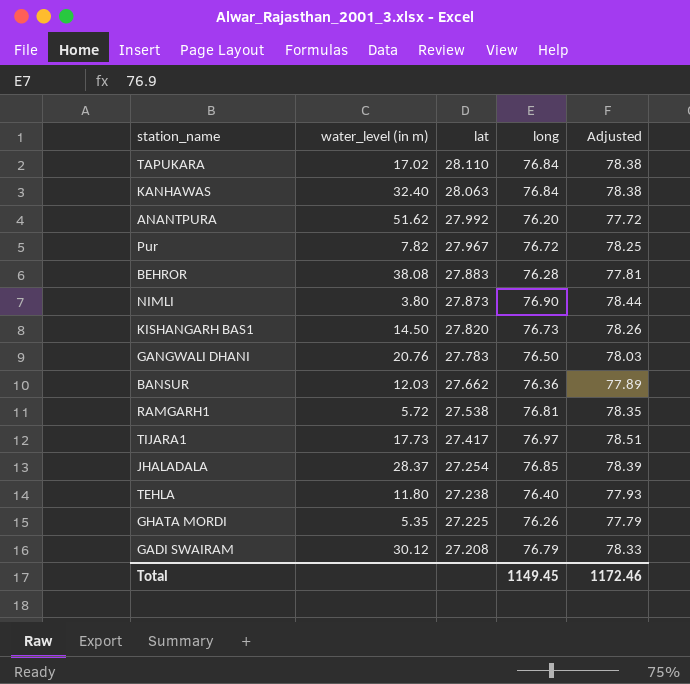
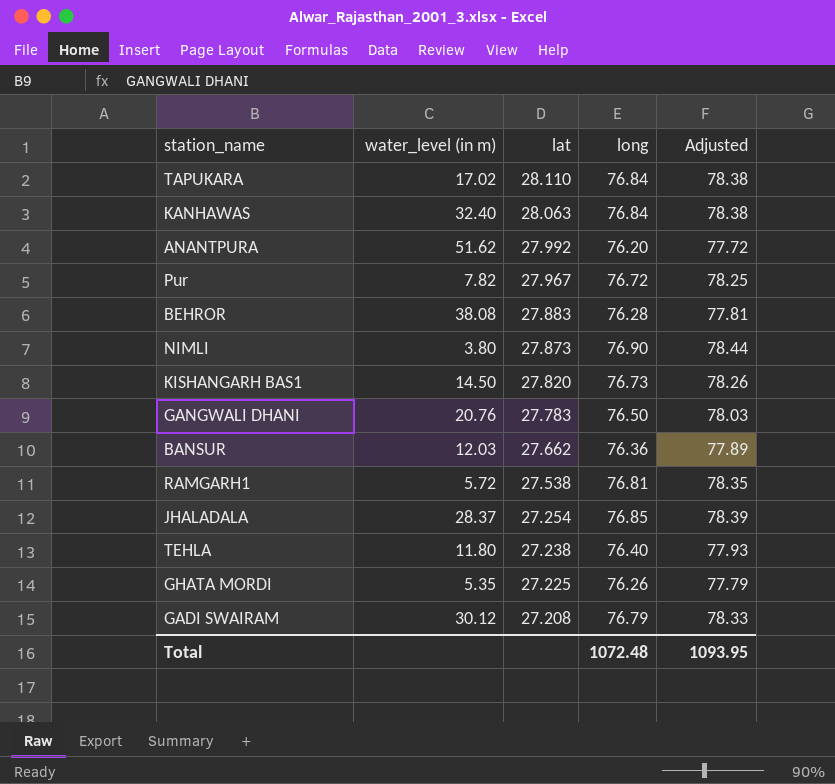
row TIJARA1: 17.73 | 27.417 | 76.97 | 78.51 -> none
Total | long: 1149.45 -> 1072.48
Total | Adjusted: 1172.46 -> 1093.95

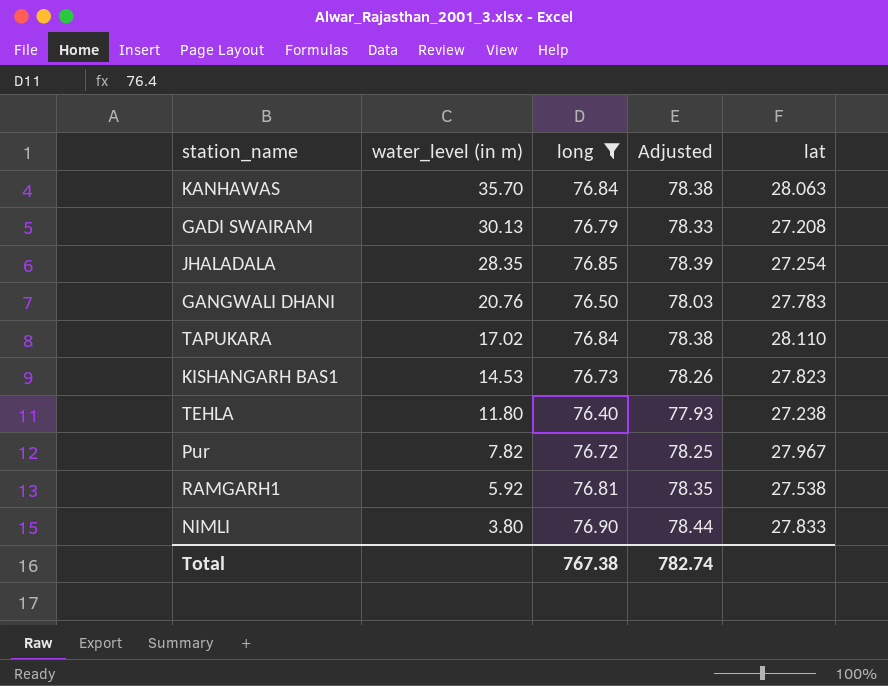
filter: none -> long >= 76.40
row order: lat descending -> water_level (in m) descending
column lat | position: 3 -> 5
KANHAWAS | water_level (in m): 32.40 -> 35.70
GADI SWAIRAM | water_level (in m): 30.12 -> 30.13
JHALADALA | water_level (in m): 28.37 -> 28.35
KISHANGARH BAS1 | water_level (in m): 14.50 -> 14.53
KISHANGARH BAS1 | lat: 27.820 -> 27.823
RAMGARH1 | water_level (in m): 5.72 -> 5.92
NIMLI | lat: 27.873 -> 27.833
Total | long: 1072.48 -> 767.38
Total | Adjusted: 1093.95 -> 782.74

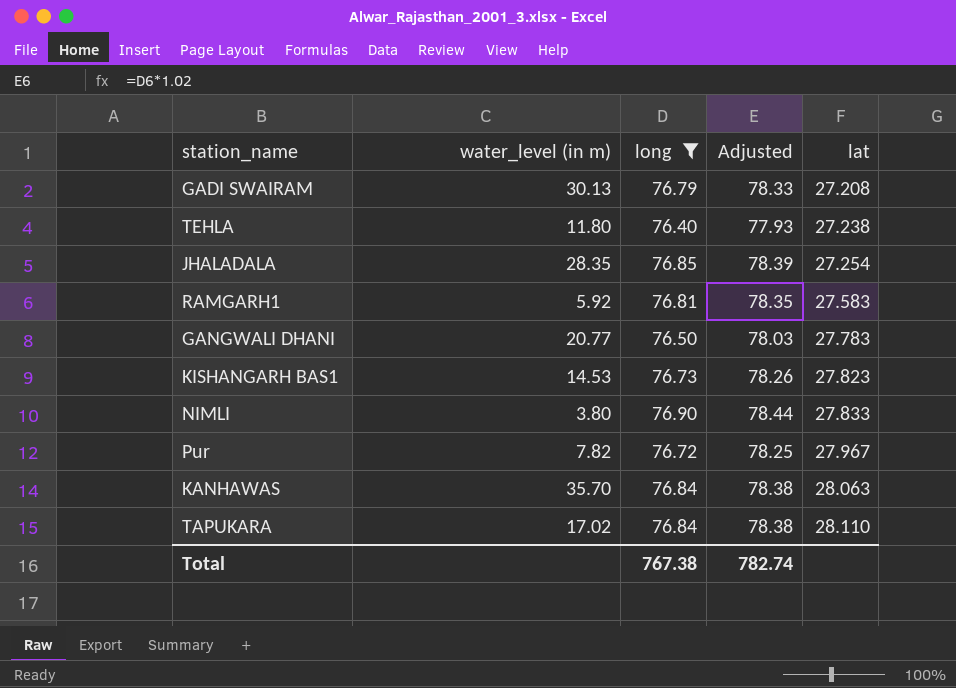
row order: water_level (in m) descending -> lat ascending
RAMGARH1 | lat: 27.538 -> 27.583
GANGWALI DHANI | water_level (in m): 20.76 -> 20.77

